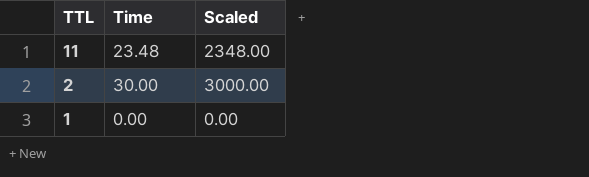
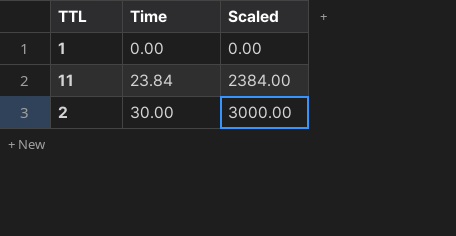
row order: TTL descending -> Time ascending
11 | Time: 23.48 -> 23.84
11 | Scaled: 2348.00 -> 2384.00

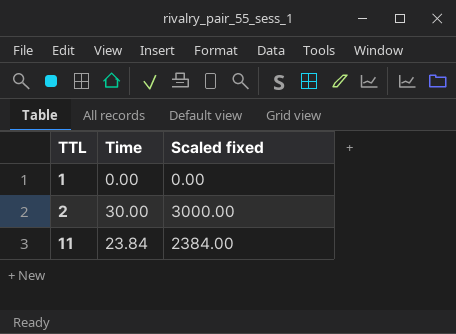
row order: Time ascending -> TTL ascending
column name: Scaled -> Scaled fixed

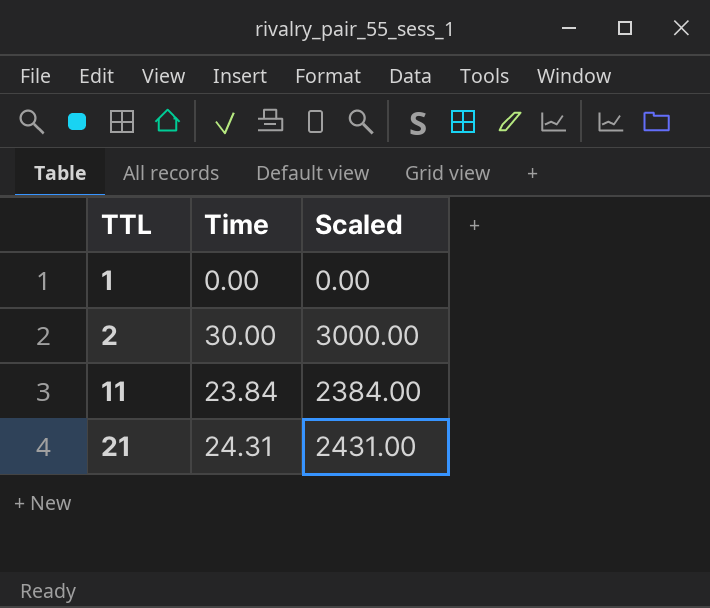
column name: Scaled fixed -> Scaled
row 21: none -> 24.31 | 2431.00

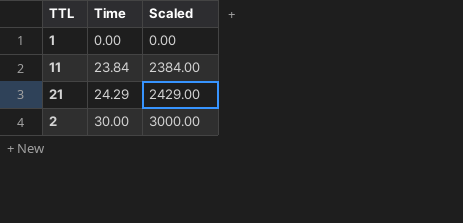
row order: TTL ascending -> Time ascending
21 | Time: 24.31 -> 24.29
21 | Scaled: 2431.00 -> 2429.00

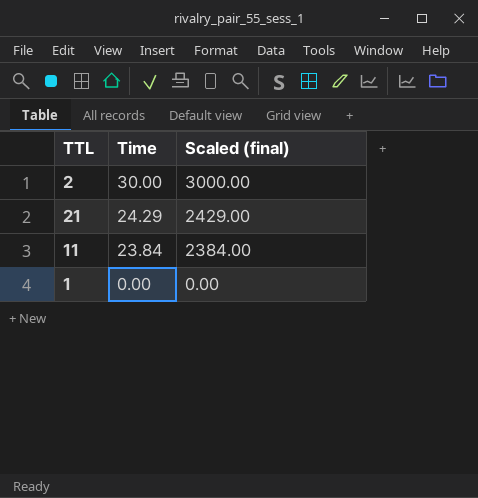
row order: Time ascending -> Time descending
column name: Scaled -> Scaled (final)

